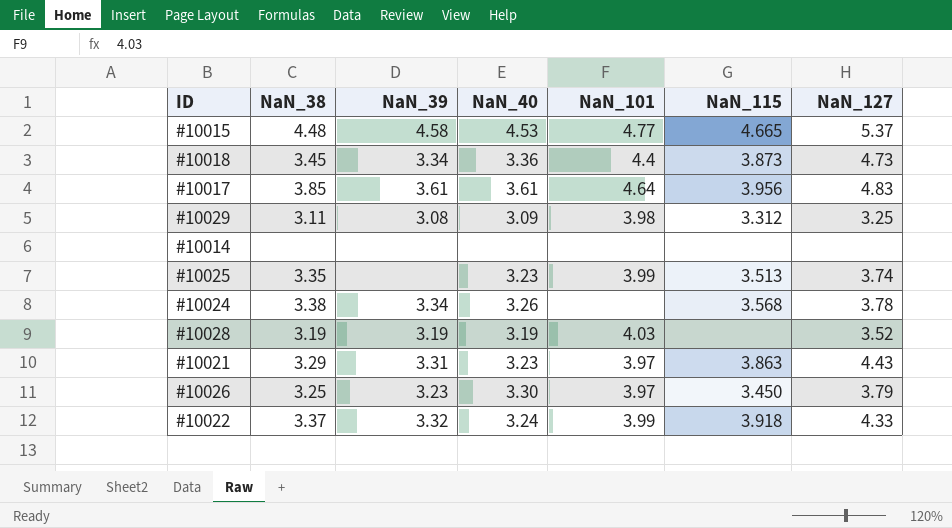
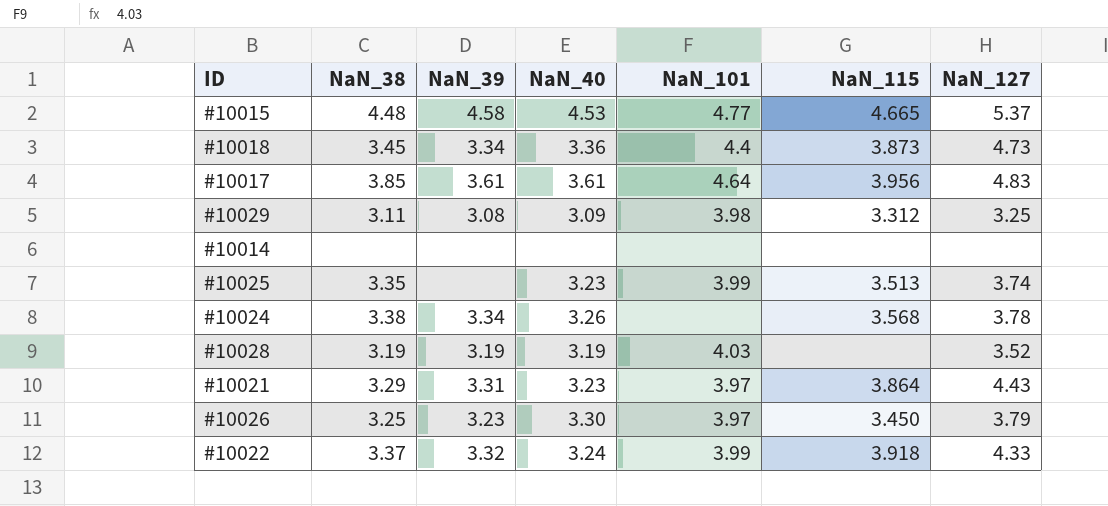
#10021 | NaN_115: 3.863 -> 3.864

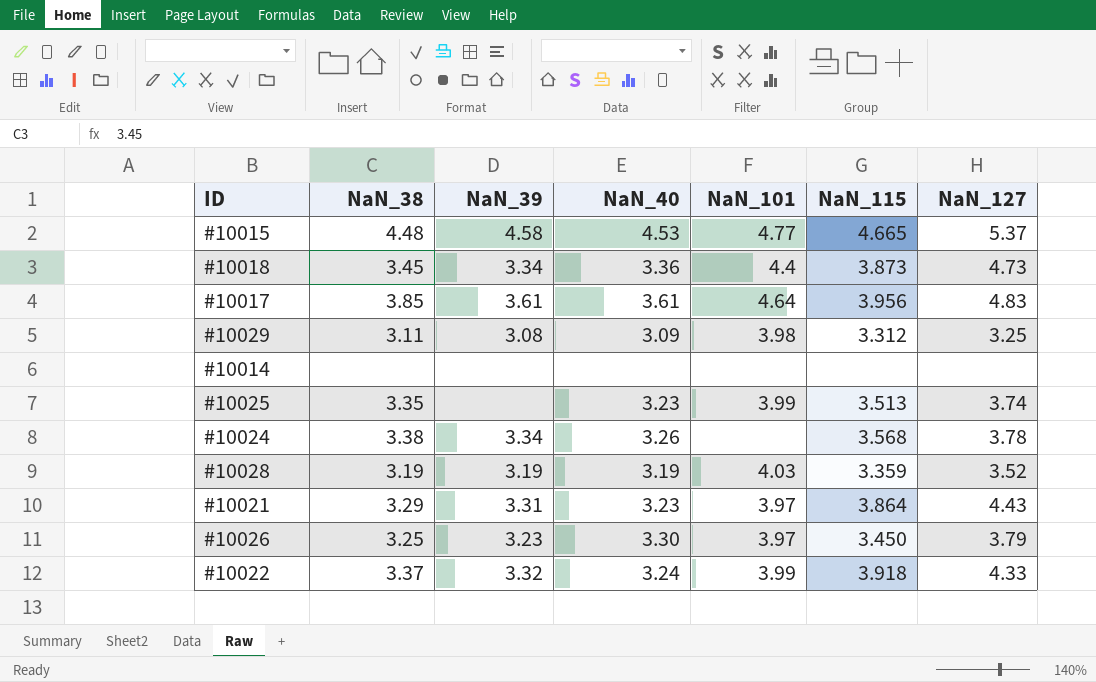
#10028 | NaN_115: none -> 3.359

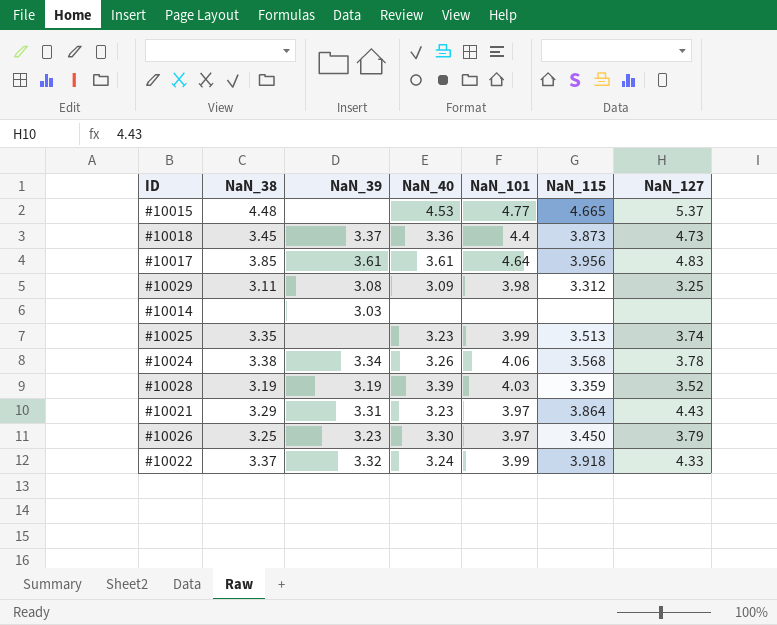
#10015 | NaN_39: 4.58 -> none
#10018 | NaN_39: 3.34 -> 3.37
#10014 | NaN_39: none -> 3.03
#10024 | NaN_101: none -> 4.06
#10028 | NaN_40: 3.19 -> 3.39

